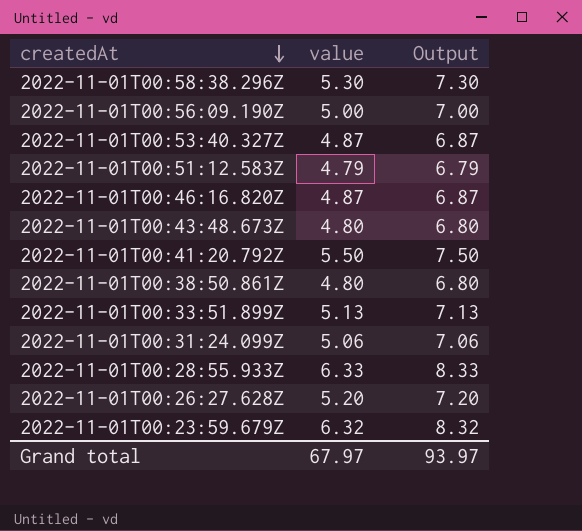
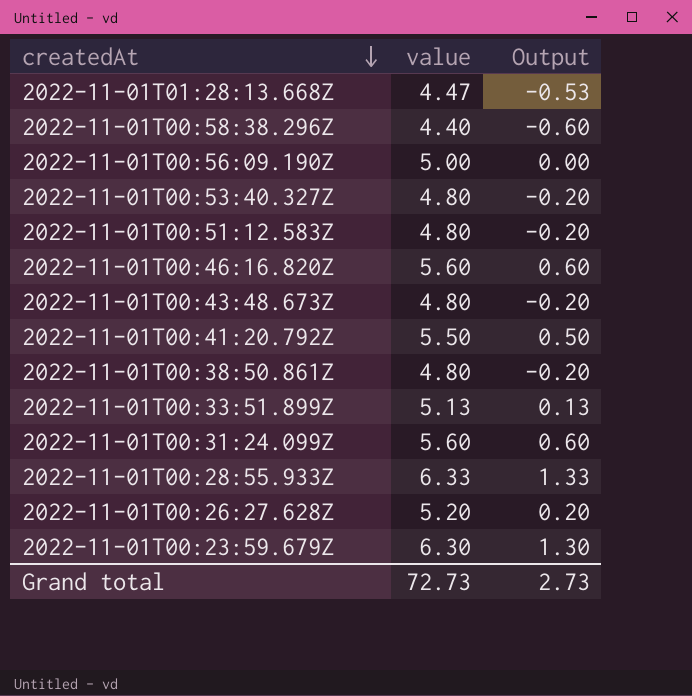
column Output | formula: [value] + 2 -> [value] - 5
row 2022-11-01T01:28:13.668Z: none -> 4.47 | -0.53
2022-11-01T00:58:38.296Z | value: 5.30 -> 4.40
2022-11-01T00:53:40.327Z | value: 4.87 -> 4.80
2022-11-01T00:51:12.583Z | value: 4.79 -> 4.80
2022-11-01T00:46:16.820Z | value: 4.87 -> 5.60
2022-11-01T00:31:24.099Z | value: 5.06 -> 5.60
2022-11-01T00:23:59.679Z | value: 6.32 -> 6.30
Grand total | value: 67.97 -> 72.73
Grand total | Output: 93.97 -> 2.73

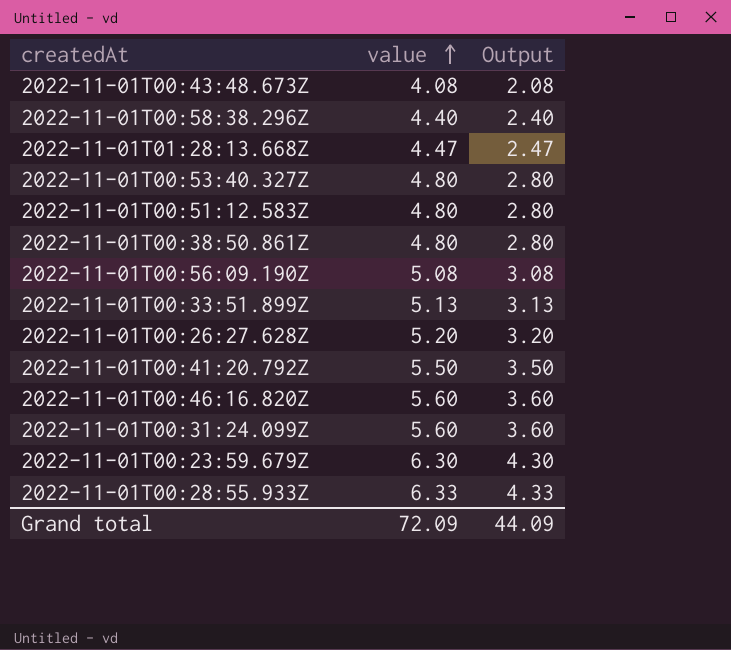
row order: createdAt descending -> value ascending
column Output | formula: [value] - 5 -> [value] - 2
2022-11-01T00:43:48.673Z | value: 4.80 -> 4.08
2022-11-01T00:56:09.190Z | value: 5.00 -> 5.08
Grand total | value: 72.73 -> 72.09
Grand total | Output: 2.73 -> 44.09

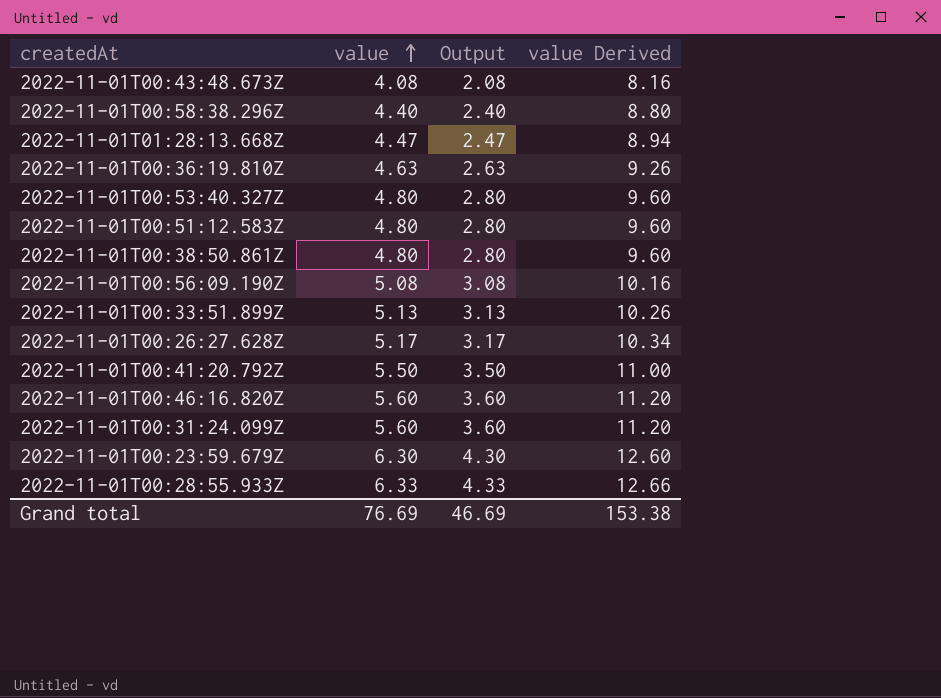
column value Derived | formula: none -> [value] * 2
row 2022-11-01T00:36:19.810Z: none -> 4.63 | 2.63 | 9.26
2022-11-01T00:26:27.628Z | value: 5.20 -> 5.17
2022-11-01T00:26:27.628Z | Output: 3.20 -> 3.17
Grand total | value: 72.09 -> 76.69
Grand total | Output: 44.09 -> 46.69

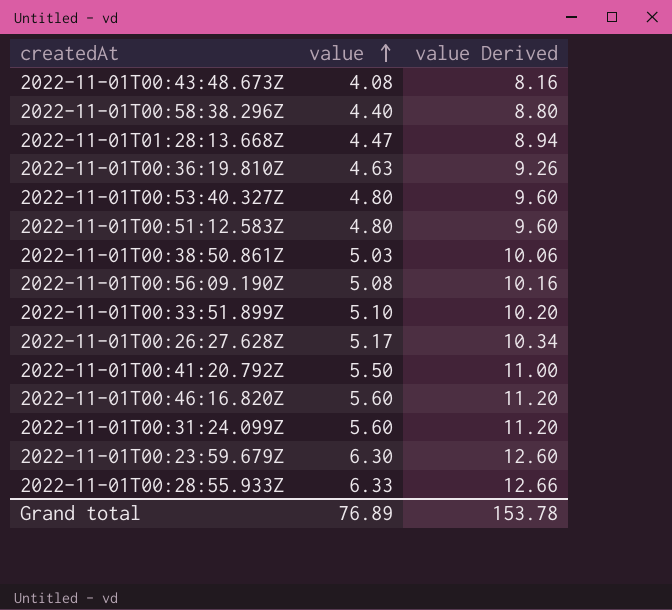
column Output | formula: [value] - 2 -> none
2022-11-01T00:38:50.861Z | value: 4.80 -> 5.03
2022-11-01T00:38:50.861Z | value Derived: 9.60 -> 10.06
2022-11-01T00:33:51.899Z | value: 5.13 -> 5.10
2022-11-01T00:33:51.899Z | value Derived: 10.26 -> 10.20
Grand total | value: 76.69 -> 76.89
Grand total | value Derived: 153.38 -> 153.78

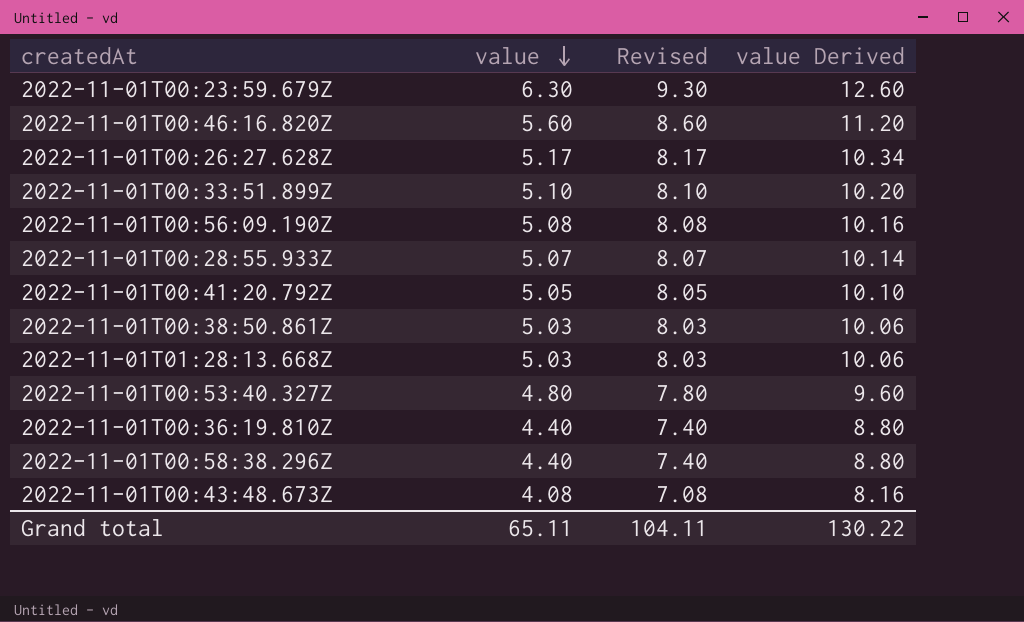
row order: value ascending -> value descending
column Revised | formula: none -> [value] + 3
row 2022-11-01T00:51:12.583Z: 4.80 | 9.60 -> none
row 2022-11-01T00:31:24.099Z: 5.60 | 11.20 -> none
2022-11-01T00:28:55.933Z | value: 6.33 -> 5.07
2022-11-01T00:28:55.933Z | value Derived: 12.66 -> 10.14
2022-11-01T00:41:20.792Z | value: 5.50 -> 5.05
2022-11-01T00:41:20.792Z | value Derived: 11.00 -> 10.10
2022-11-01T01:28:13.668Z | value: 4.47 -> 5.03
2022-11-01T01:28:13.668Z | value Derived: 8.94 -> 10.06
2022-11-01T00:36:19.810Z | value: 4.63 -> 4.40
2022-11-01T00:36:19.810Z | value Derived: 9.26 -> 8.80
Grand total | value: 76.89 -> 65.11
Grand total | value Derived: 153.78 -> 130.22

